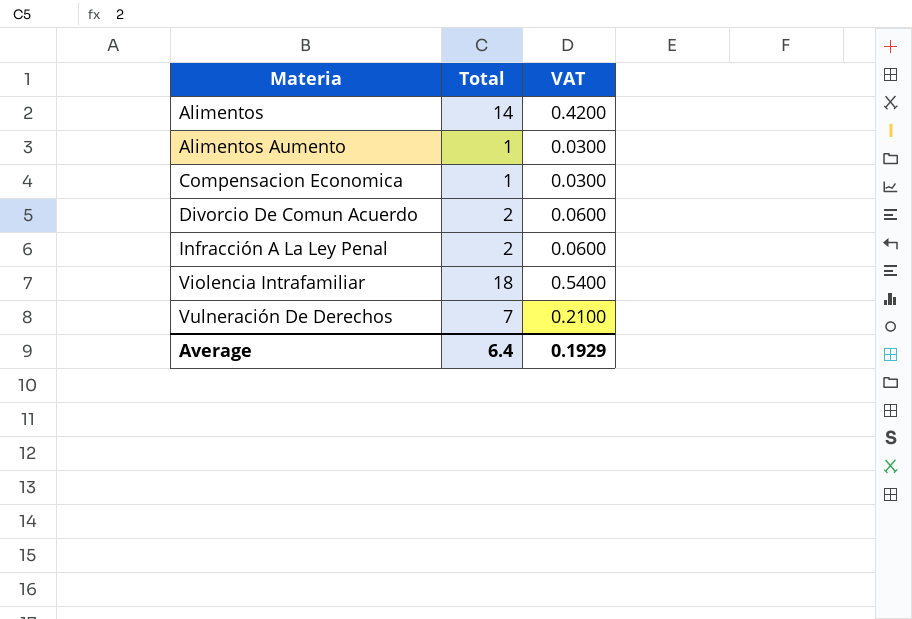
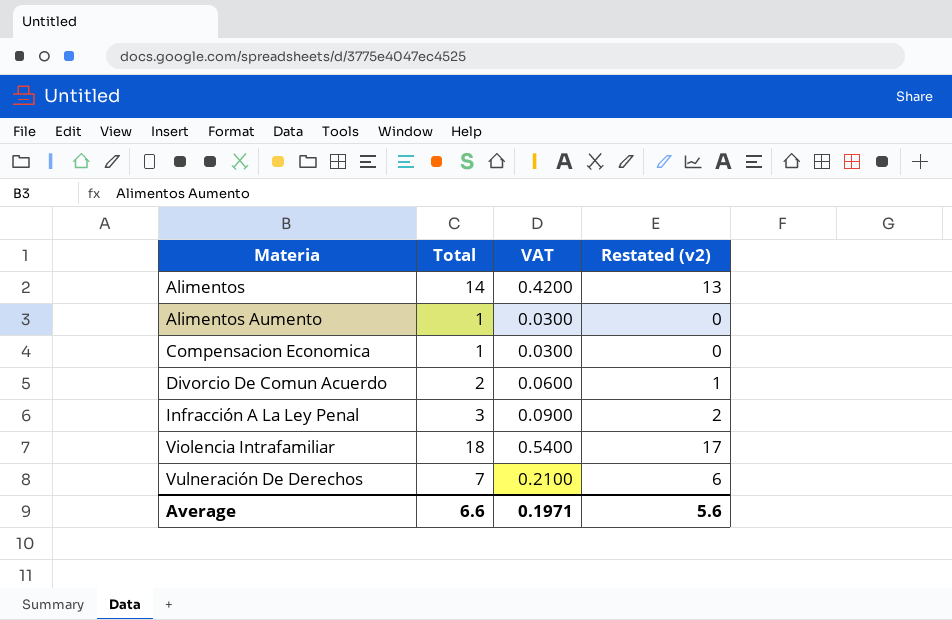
column Restated (v2) | formula: none -> [Total] - 1
Infracción A La Ley Penal | Total: 2 -> 3
Infracción A La Ley Penal | VAT: 0.0600 -> 0.0900
Average | Total: 6.4 -> 6.6
Average | VAT: 0.1929 -> 0.1971

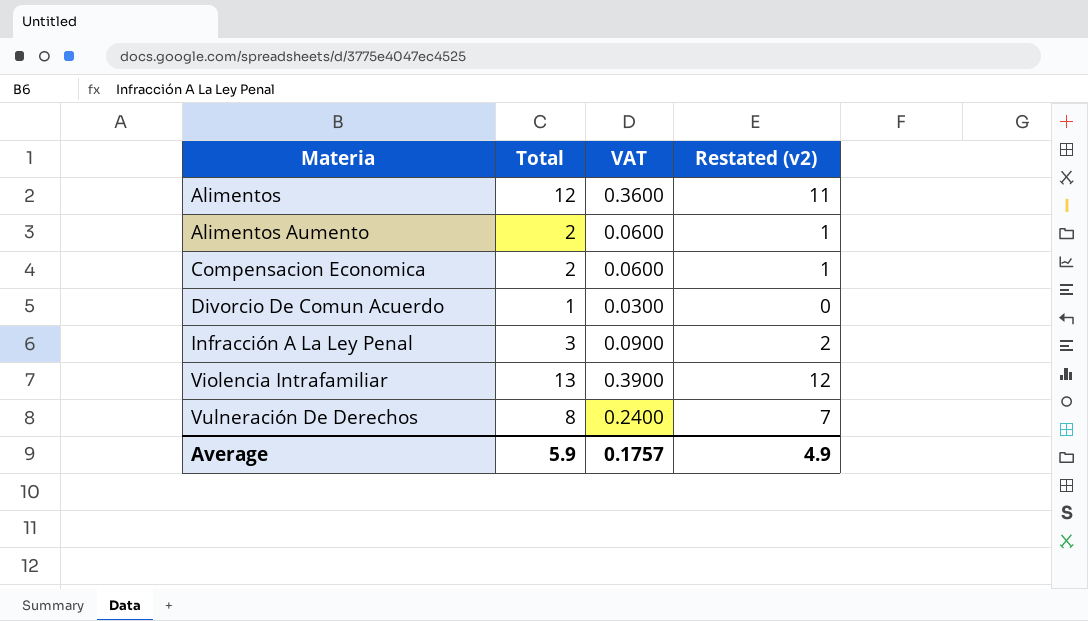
Alimentos | Total: 14 -> 12
Alimentos | VAT: 0.4200 -> 0.3600
Alimentos | Restated (v2): 13 -> 11
Alimentos Aumento | Total: 1 -> 2
Alimentos Aumento | VAT: 0.0300 -> 0.0600
Alimentos Aumento | Restated (v2): 0 -> 1
Compensacion Economica | Total: 1 -> 2
Compensacion Economica | VAT: 0.0300 -> 0.0600
Compensacion Economica | Restated (v2): 0 -> 1
Divorcio De Comun Acuerdo | Total: 2 -> 1
Divorcio De Comun Acuerdo | VAT: 0.0600 -> 0.0300
Divorcio De Comun Acuerdo | Restated (v2): 1 -> 0
Violencia Intrafamiliar | Total: 18 -> 13
Violencia Intrafamiliar | VAT: 0.5400 -> 0.3900
Violencia Intrafamiliar | Restated (v2): 17 -> 12
Vulneración De Derechos | Total: 7 -> 8
Vulneración De Derechos | VAT: 0.2100 -> 0.2400
Vulneración De Derechos | Restated (v2): 6 -> 7
Average | Total: 6.6 -> 5.9
Average | VAT: 0.1971 -> 0.1757
Average | Restated (v2): 5.6 -> 4.9

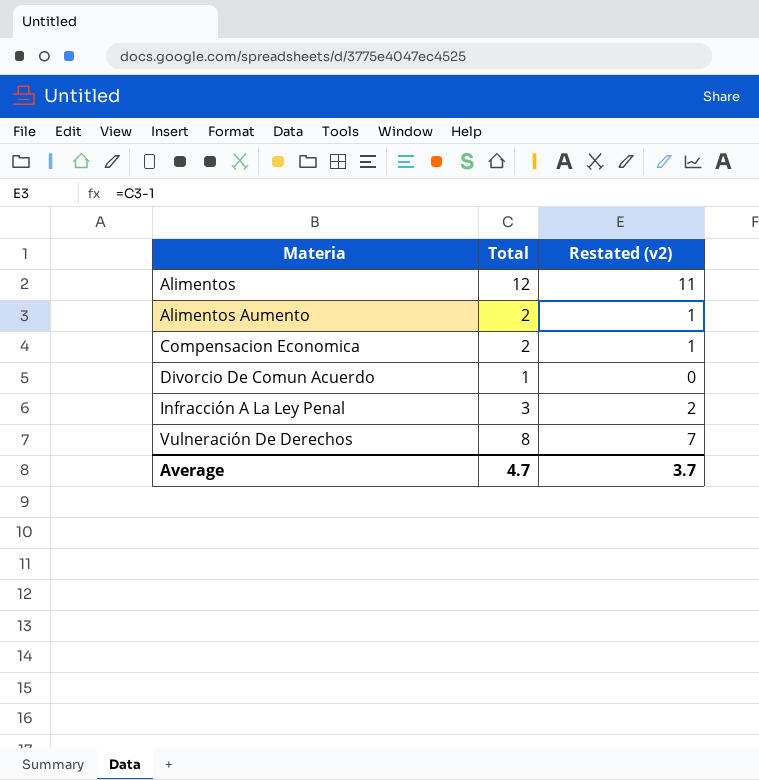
column VAT | formula: [Total] * 0.03 -> none
row Violencia Intrafamiliar: 13 | 0.3900 | 12 -> none
Average | Total: 5.9 -> 4.7
Average | Restated (v2): 4.9 -> 3.7

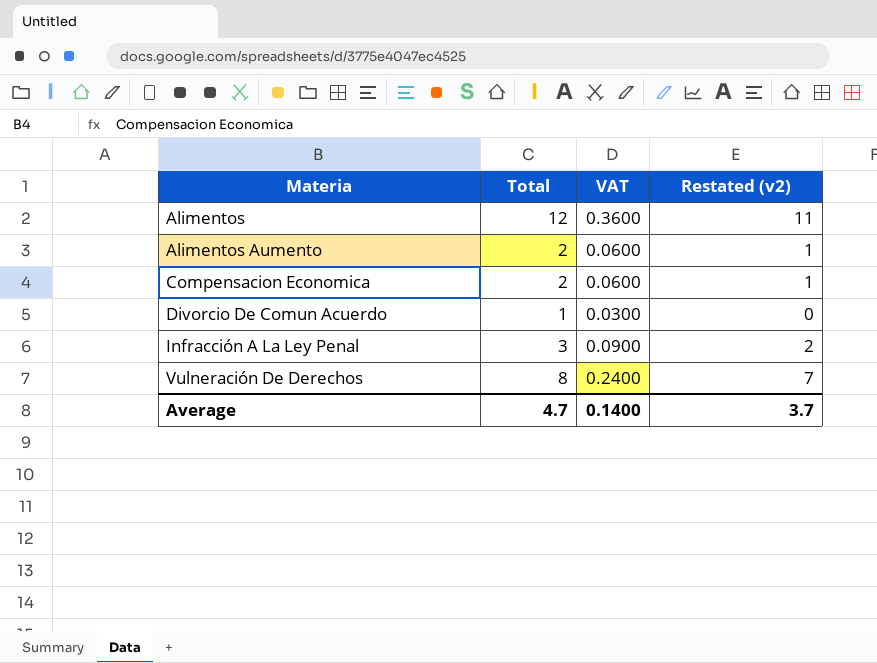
column VAT | formula: none -> [Total] * 0.03

